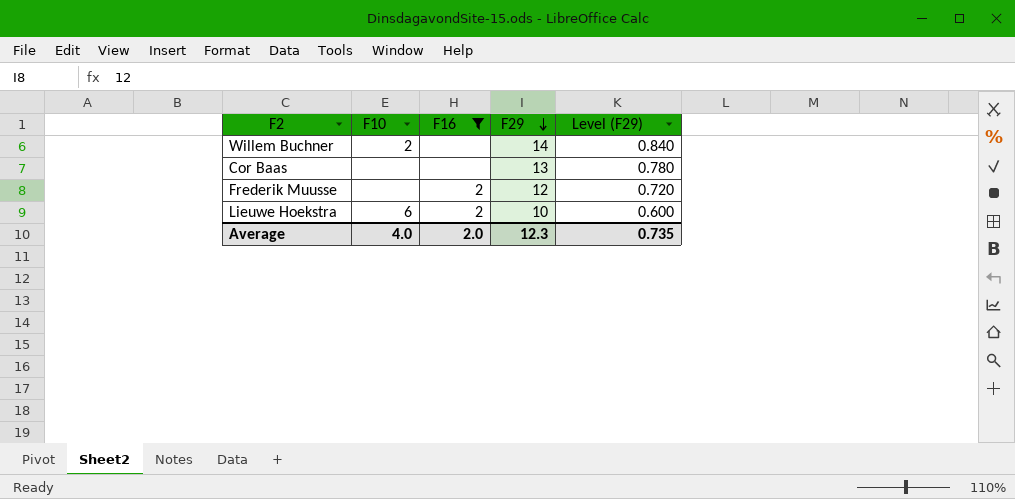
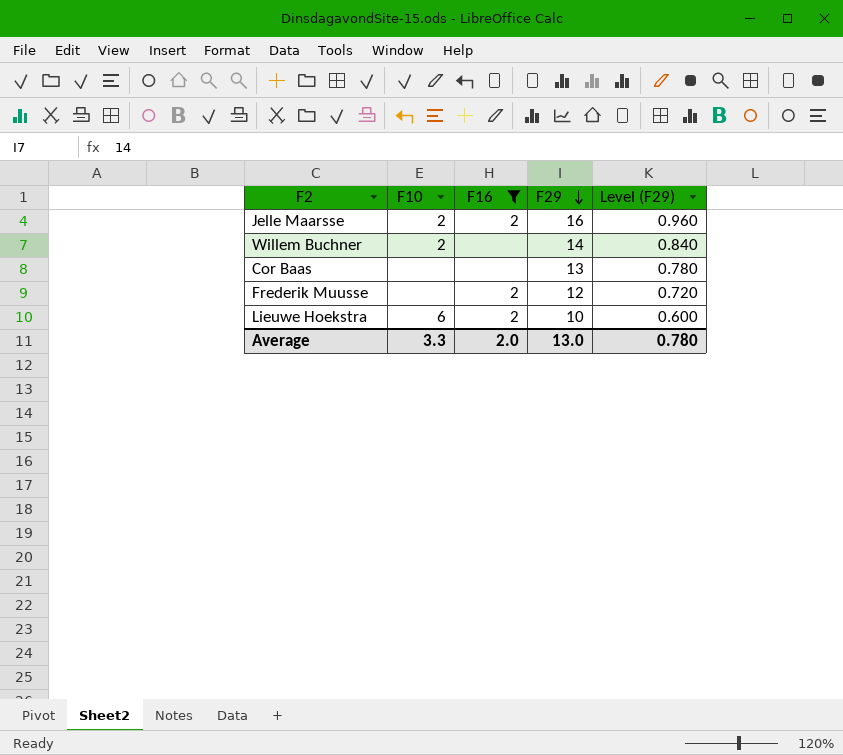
row Jelle Maarsse: none -> 2 | 2 | 16 | 0.960
Average | F10: 4.0 -> 3.3
Average | F29: 12.3 -> 13.0
Average | Level (F29): 0.735 -> 0.780

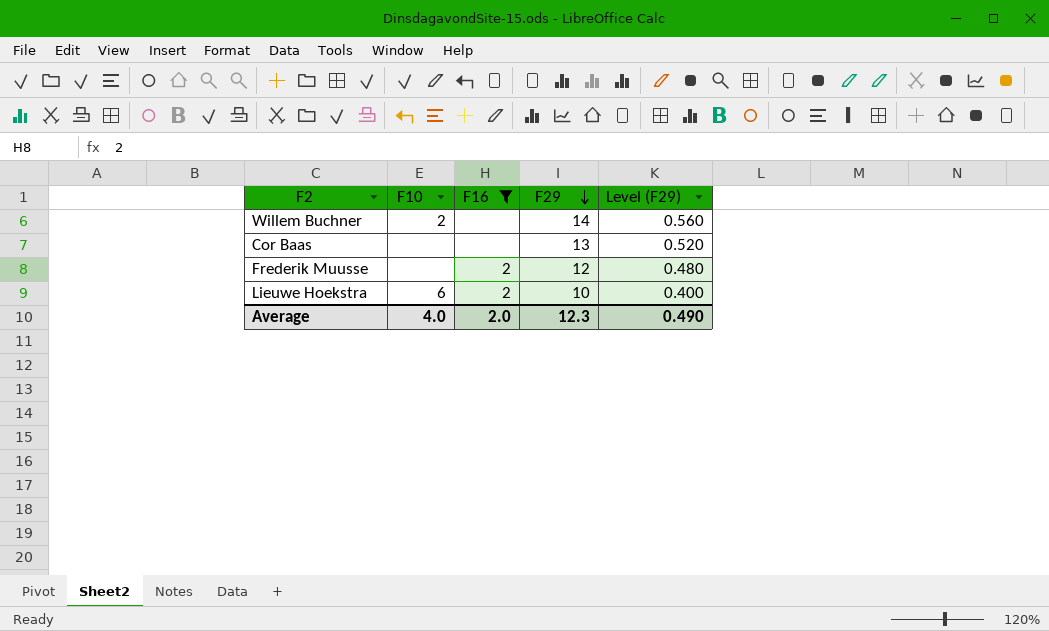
column Level (F29) | formula: [F29] * 0.06 -> [F29] * 0.04
row Jelle Maarsse: 2 | 2 | 16 | 0.960 -> none
Average | F10: 3.3 -> 4.0
Average | F29: 13.0 -> 12.3
Average | Level (F29): 0.780 -> 0.490

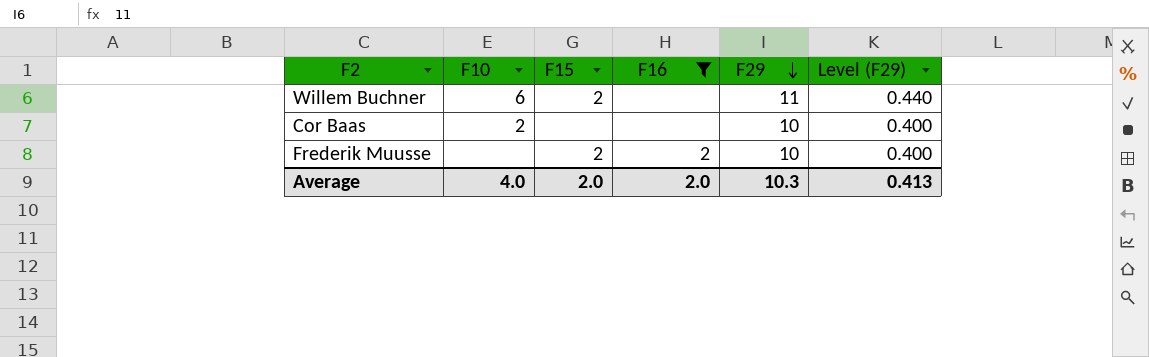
column F15 | position: none -> 3
row Lieuwe Hoekstra: 6 | 2 | 10 | 0.400 -> none
Willem Buchner | F10: 2 -> 6
Willem Buchner | F29: 14 -> 11
Willem Buchner | Level (F29): 0.560 -> 0.440
Cor Baas | F10: none -> 2
Cor Baas | F29: 13 -> 10
Cor Baas | Level (F29): 0.520 -> 0.400
Frederik Muusse | F29: 12 -> 10
Frederik Muusse | Level (F29): 0.480 -> 0.400
Average | F29: 12.3 -> 10.3
Average | Level (F29): 0.490 -> 0.413

